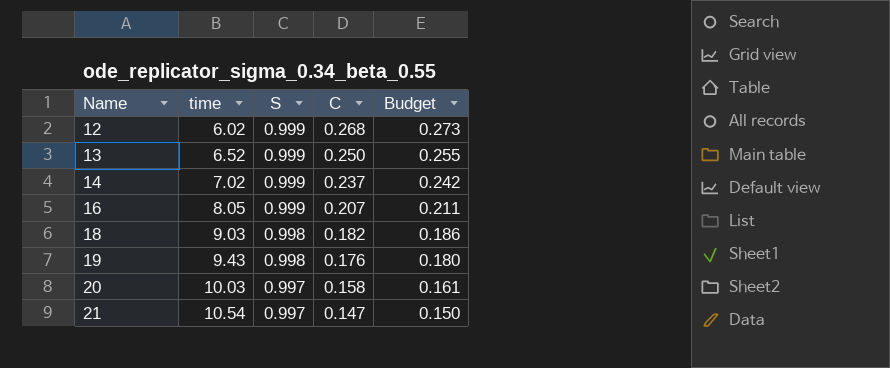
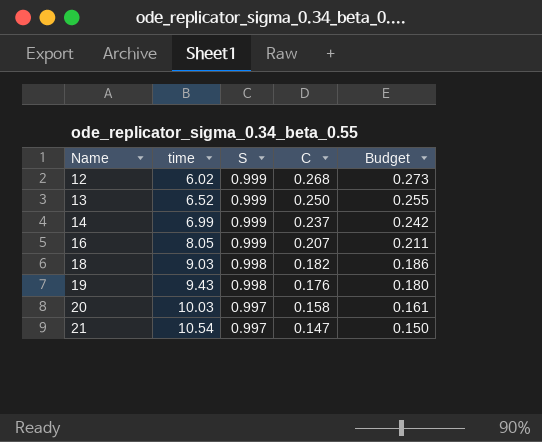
14 | time: 7.02 -> 6.99

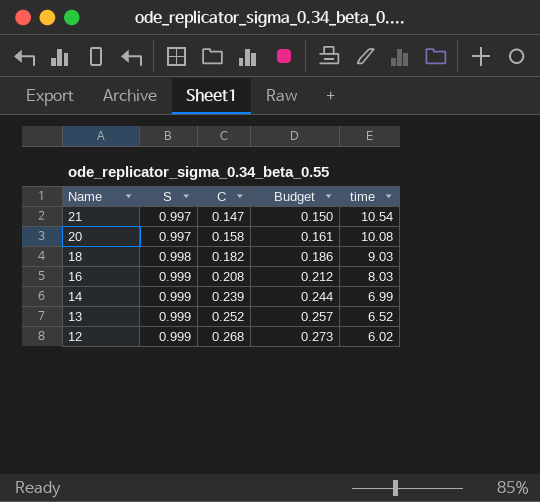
row order: Name ascending -> Name descending
column time | position: 2 -> 5
row 19: 9.43 | 0.998 | 0.176 | 0.180 -> none
20 | time: 10.03 -> 10.08
16 | C: 0.207 -> 0.208
16 | Budget: 0.211 -> 0.212
16 | time: 8.05 -> 8.03
14 | C: 0.237 -> 0.239
14 | Budget: 0.242 -> 0.244
13 | C: 0.250 -> 0.252
13 | Budget: 0.255 -> 0.257

